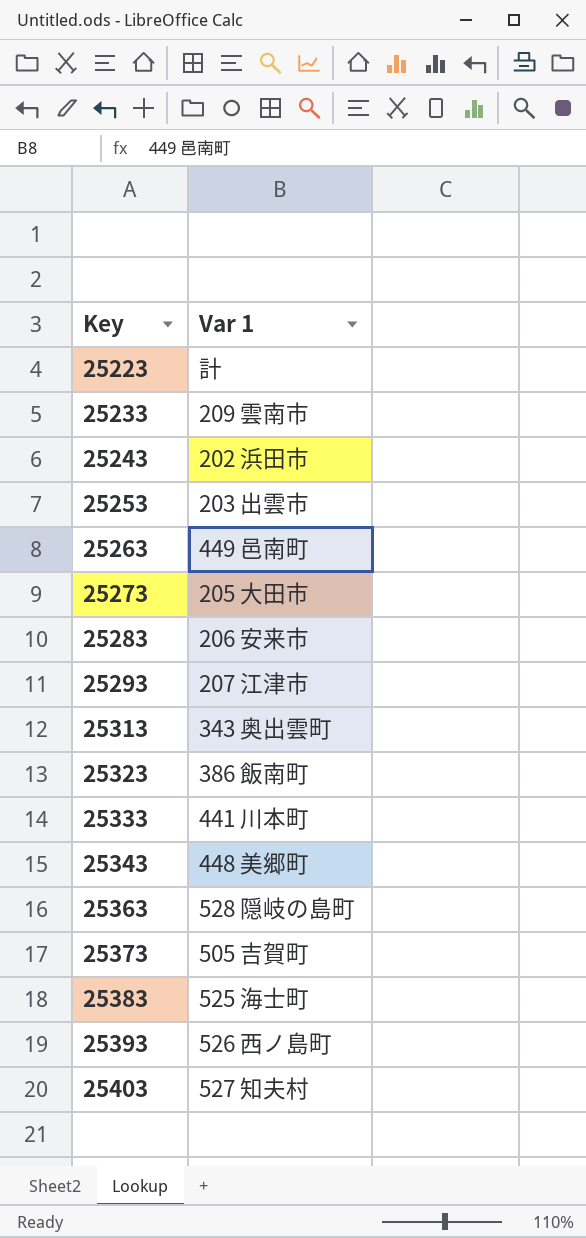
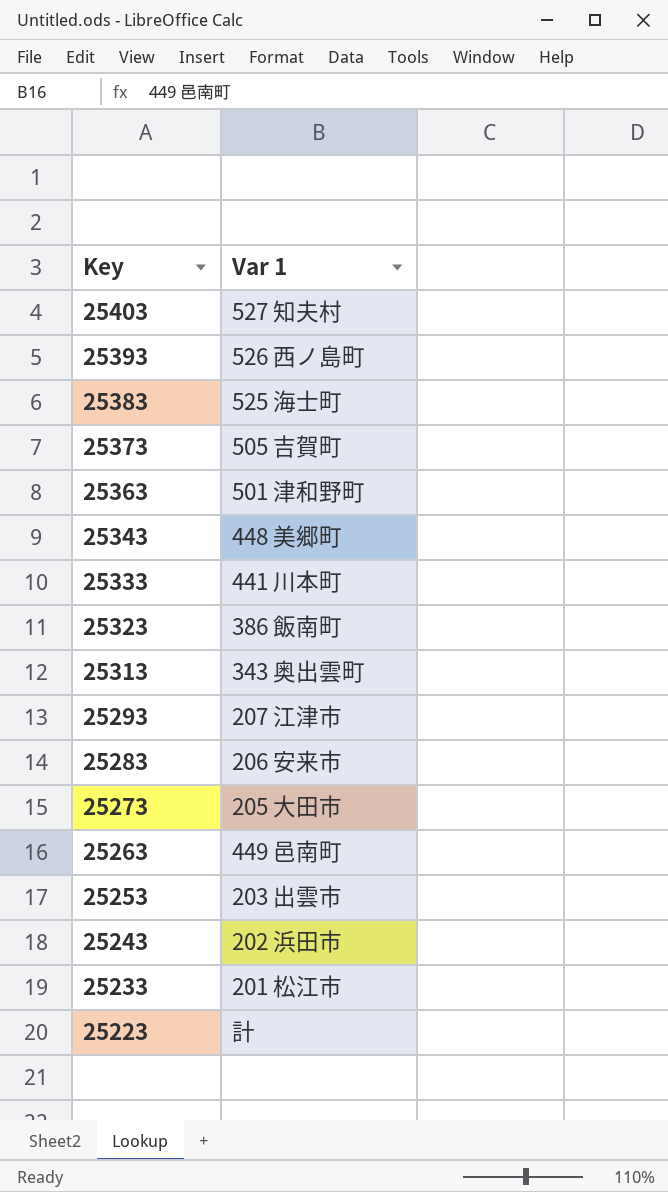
row order: Key ascending -> Key descending
25363 | Var 1: 528 隠岐の島町 -> 501 津和野町
25233 | Var 1: 209 雲南市 -> 201 松江市

